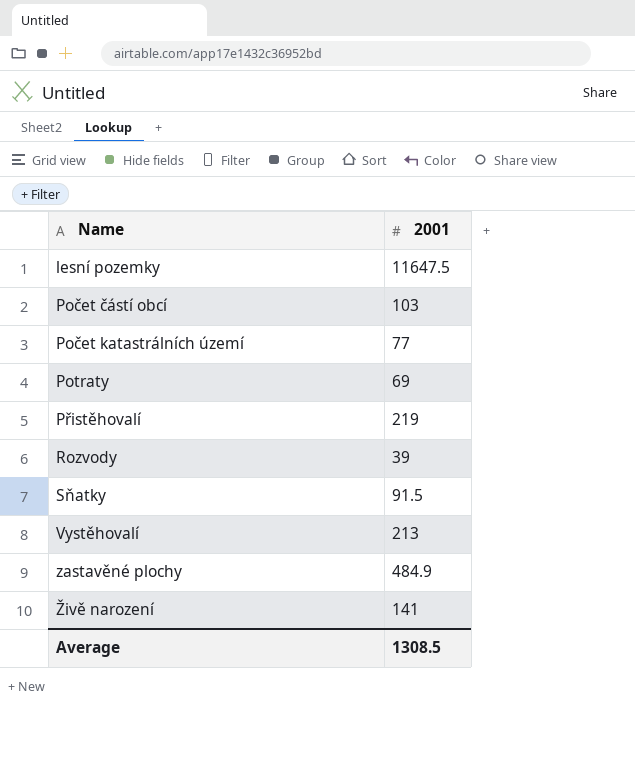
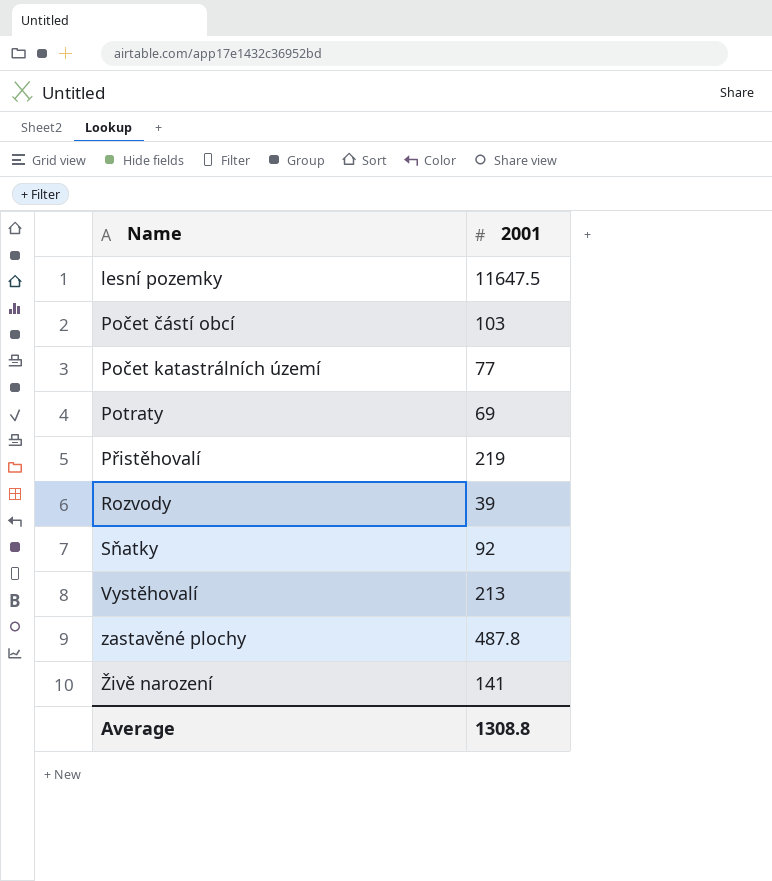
Sňatky | 2001: 91.5 -> 92
zastavěné plochy | 2001: 484.9 -> 487.8
Average | 2001: 1308.5 -> 1308.8

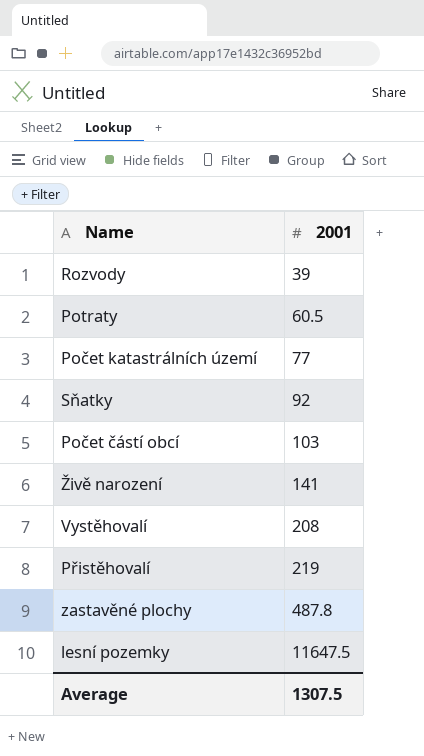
row order: Name ascending -> 2001 ascending
Potraty | 2001: 69 -> 60.5
Vystěhovalí | 2001: 213 -> 208
Average | 2001: 1308.8 -> 1307.5

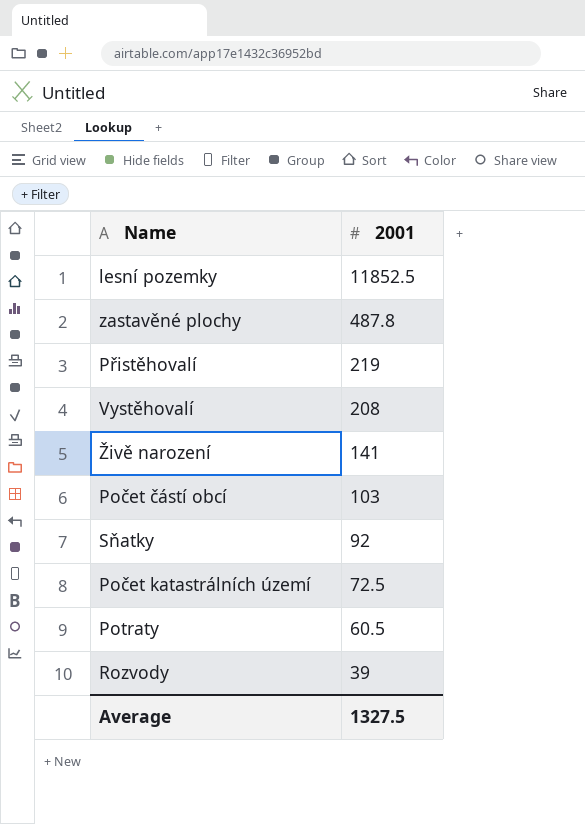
row order: 2001 ascending -> 2001 descending
lesní pozemky | 2001: 11647.5 -> 11852.5
Počet katastrálních území | 2001: 77 -> 72.5
Average | 2001: 1307.5 -> 1327.5

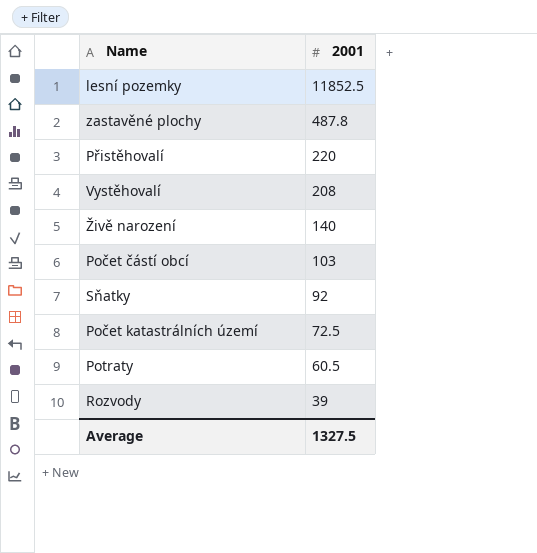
Přistěhovalí | 2001: 219 -> 220
Živě narození | 2001: 141 -> 140

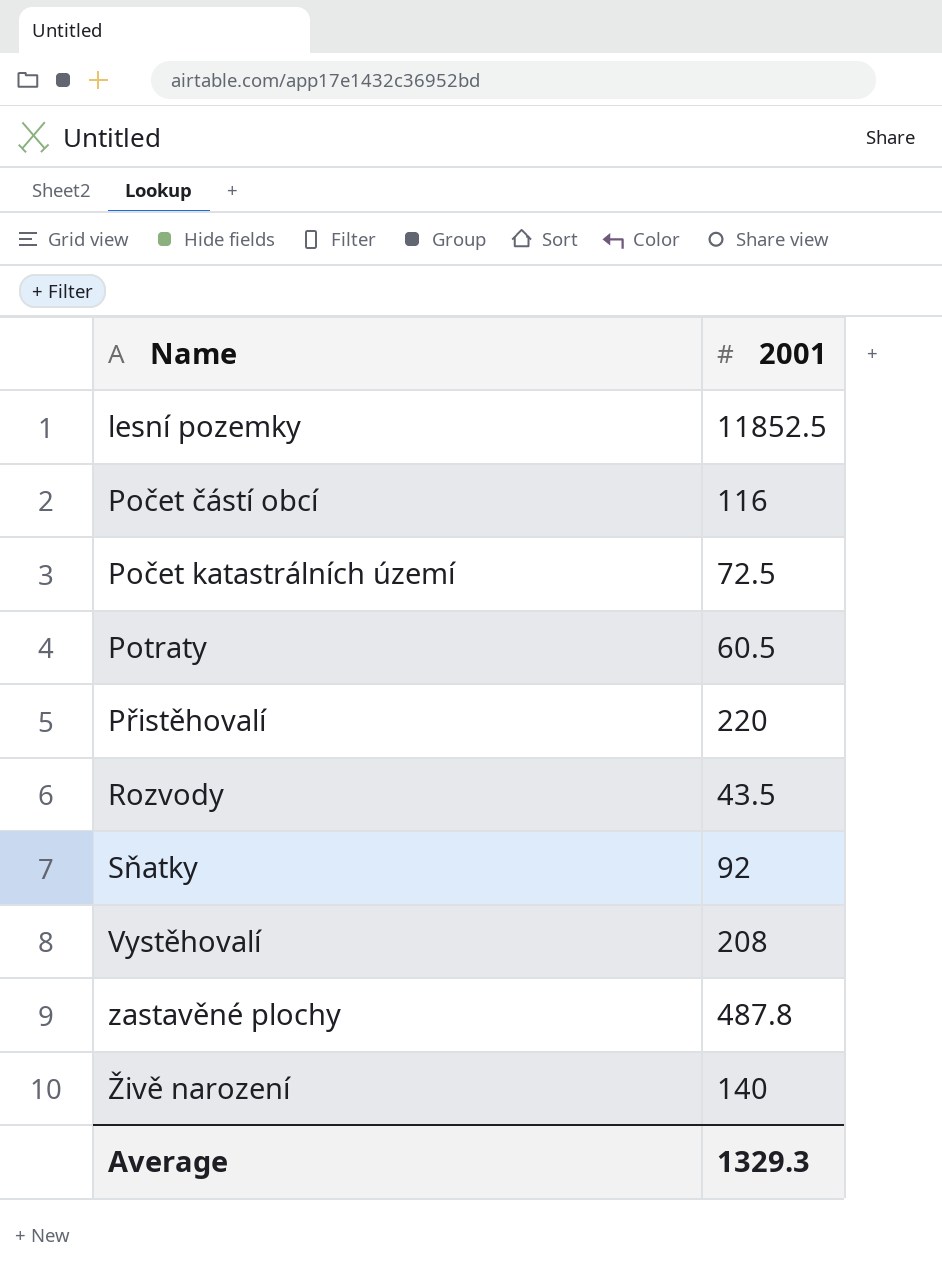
row order: 2001 descending -> Name ascending
Počet částí obcí | 2001: 103 -> 116
Rozvody | 2001: 39 -> 43.5
Average | 2001: 1327.5 -> 1329.3

